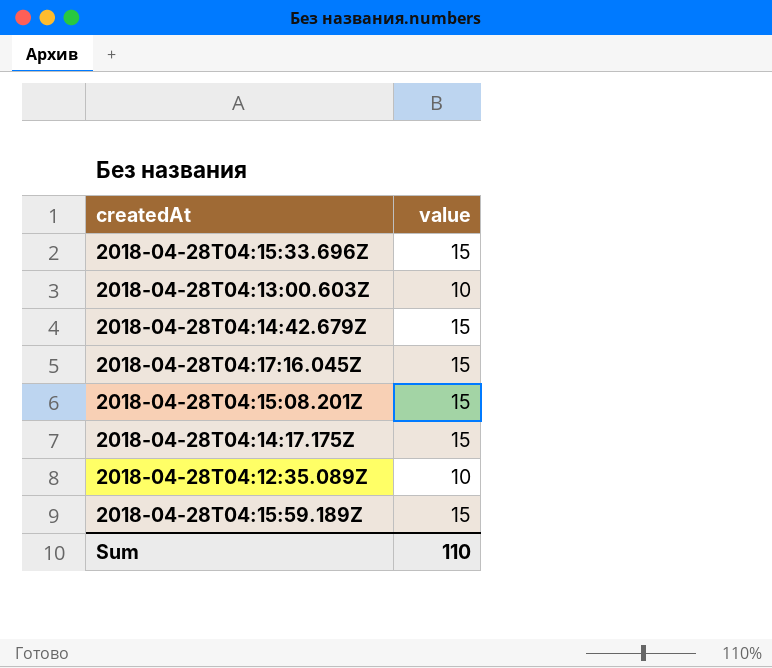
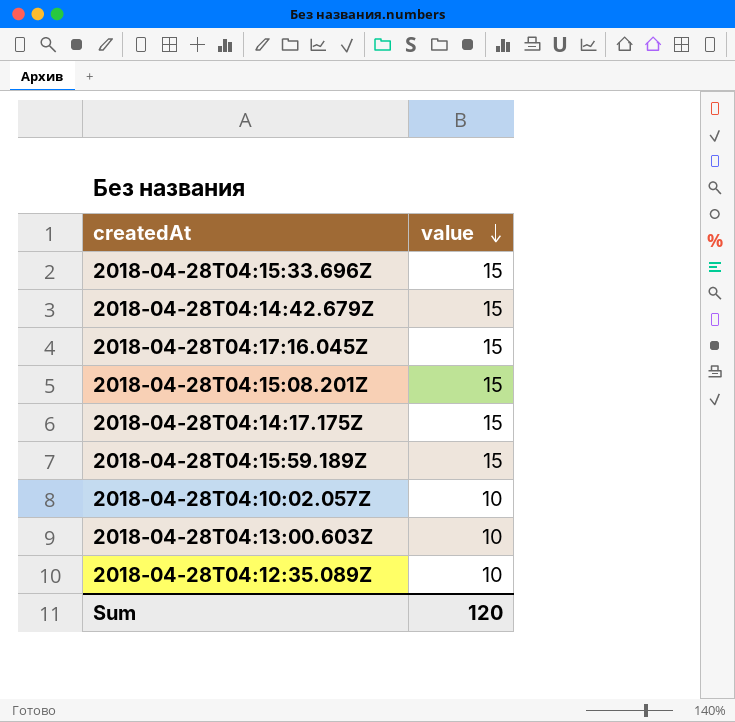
row order: none -> value descending
row 2018-04-28T04:10:02.057Z: none -> 10
Sum | value: 110 -> 120

